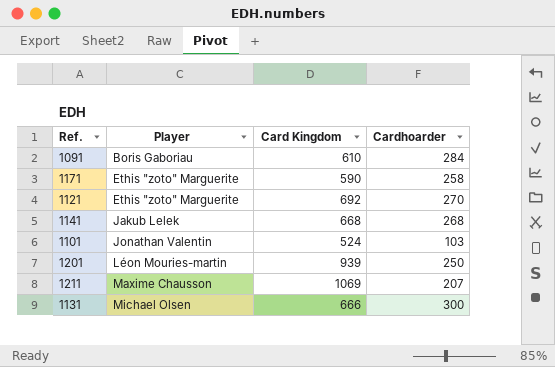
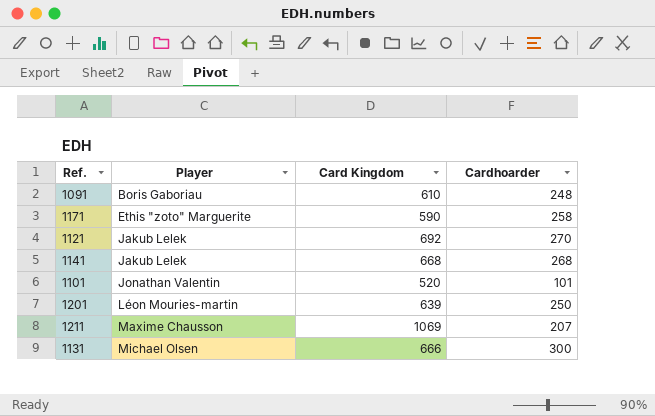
1091 | Cardhoarder: 284 -> 248
1121 | Player: Ethis "zoto" Marguerite -> Jakub Lelek
1101 | Card Kingdom: 524 -> 520
1101 | Cardhoarder: 103 -> 101
1201 | Card Kingdom: 939 -> 639

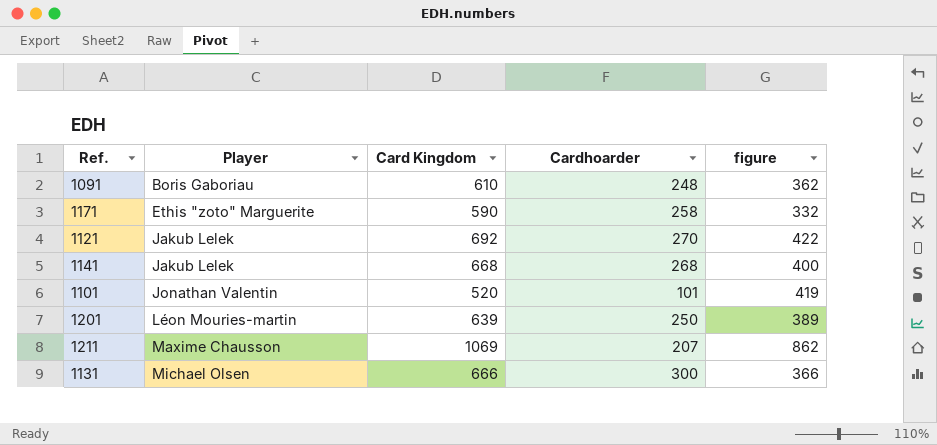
column figure | formula: none -> [Card Kingdom] - [Cardhoarder]

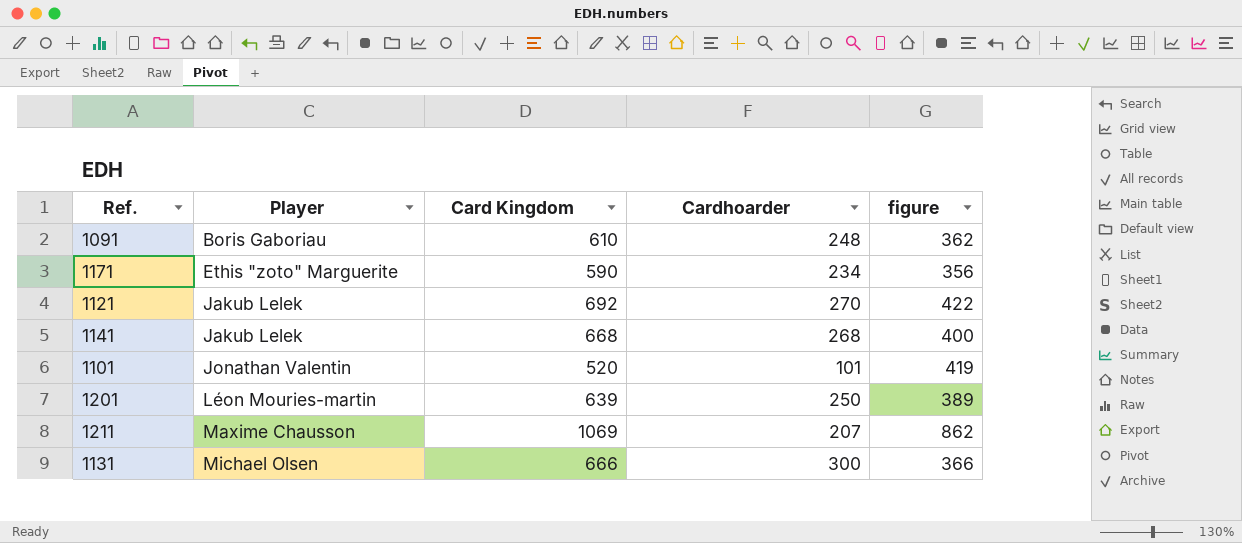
1171 | Cardhoarder: 258 -> 234
1171 | figure: 332 -> 356

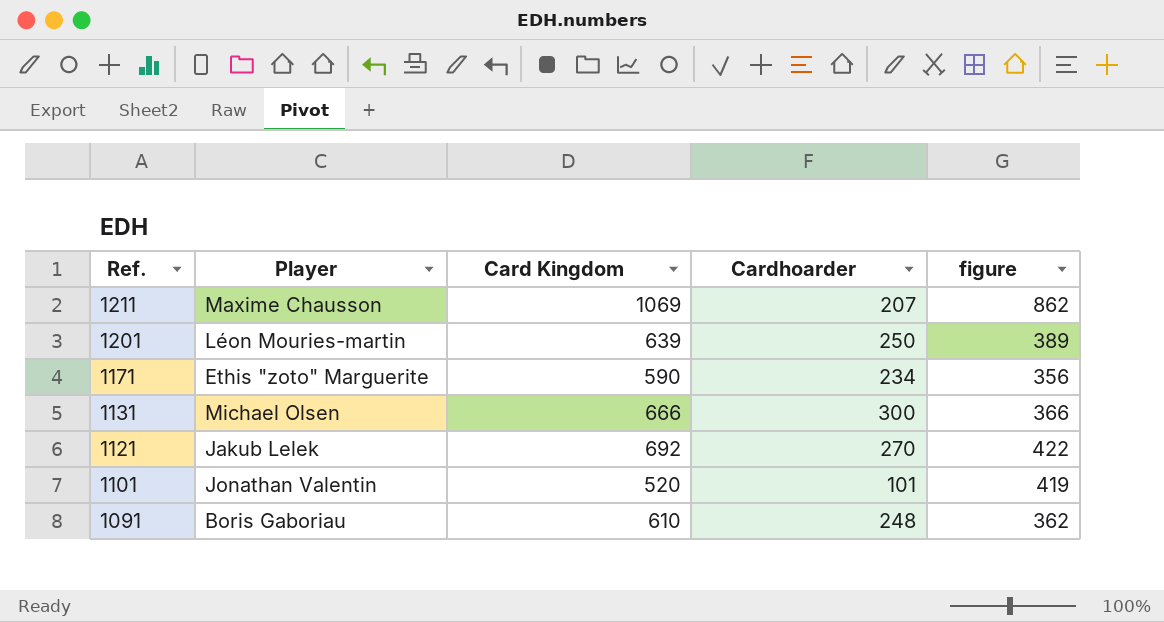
row order: Player ascending -> Ref. descending
row 1141: Jakub Lelek | 668 | 268 | 400 -> none

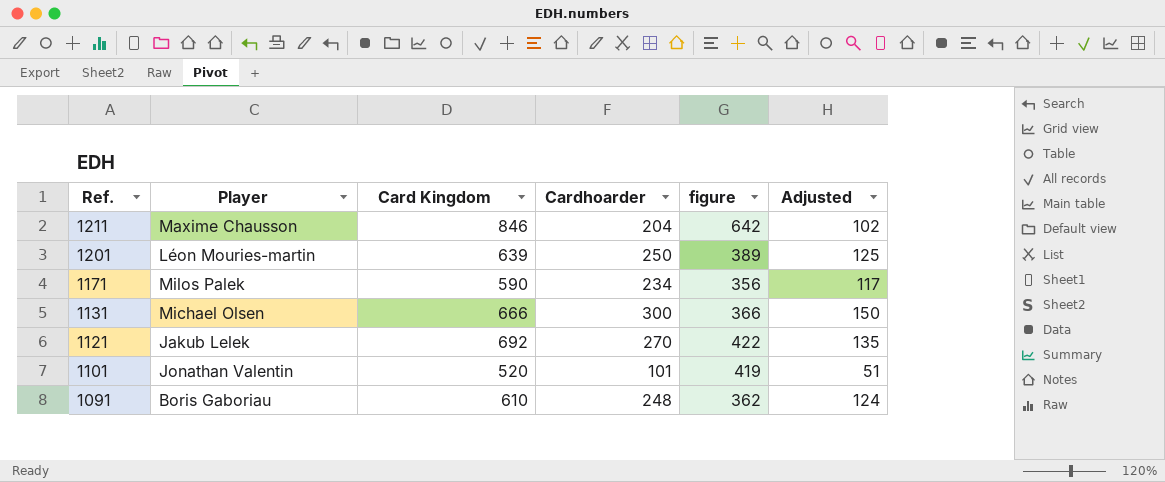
column Adjusted | formula: none -> [Cardhoarder] * 0.5
1211 | Card Kingdom: 1069 -> 846
1211 | Cardhoarder: 207 -> 204
1211 | figure: 862 -> 642
1171 | Player: Ethis "zoto" Marguerite -> Milos Palek

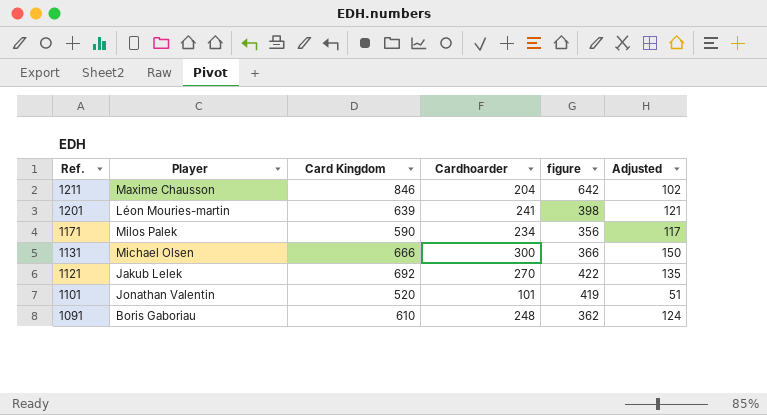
1201 | Cardhoarder: 250 -> 241
1201 | figure: 389 -> 398
1201 | Adjusted: 125 -> 121

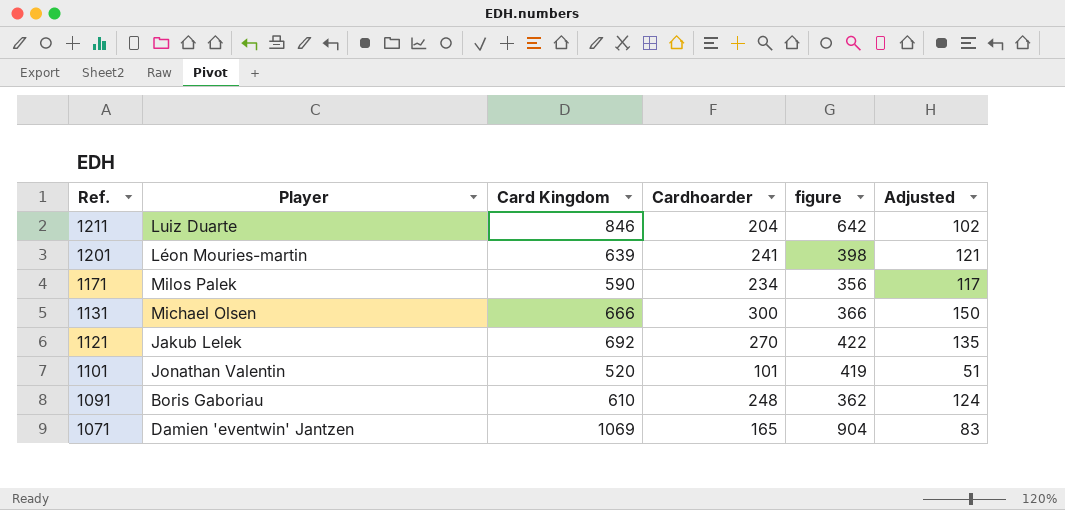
1211 | Player: Maxime Chausson -> Luiz Duarte
row 1071: none -> Damien 'eventwin' Jantzen | 1069 | 165 | 904 | 83

